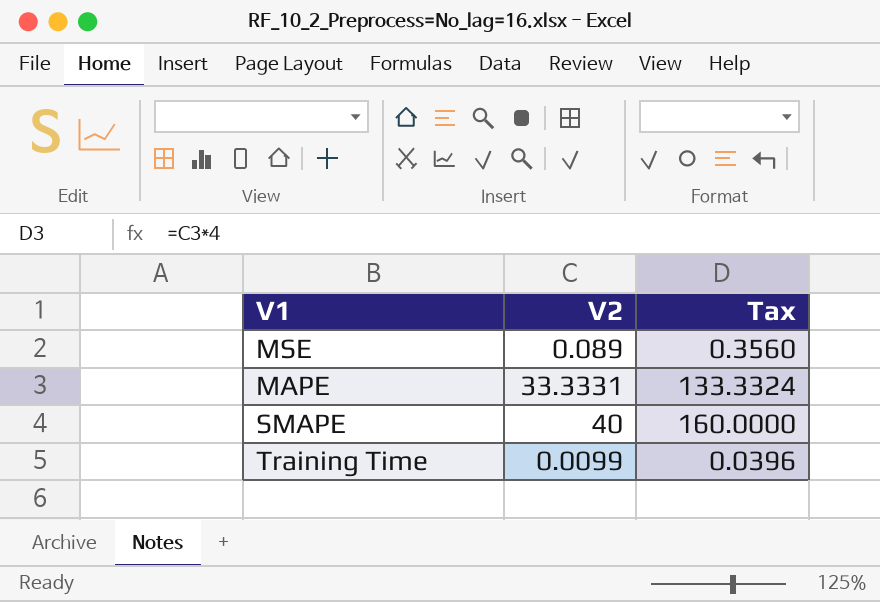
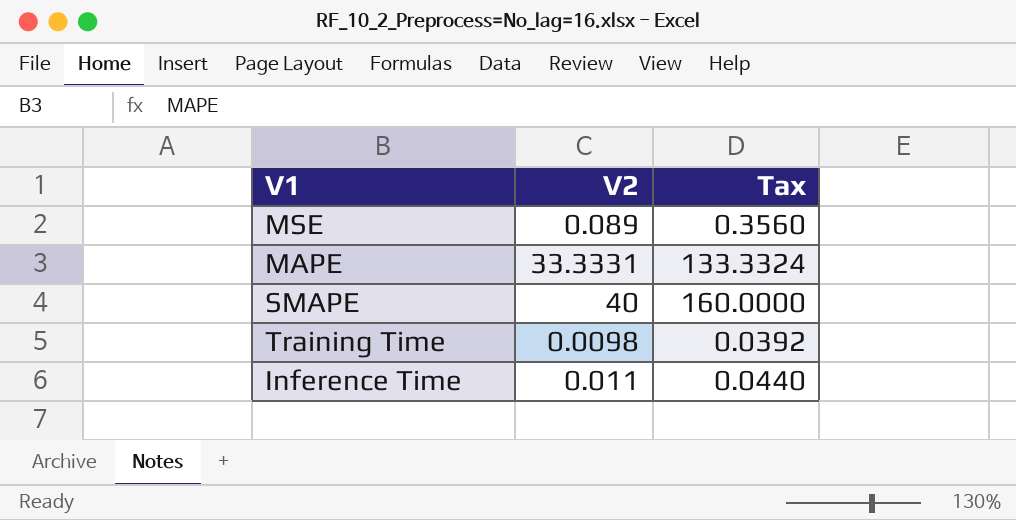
Training Time | V2: 0.0099 -> 0.0098
Training Time | Tax: 0.0396 -> 0.0392
row Inference Time: none -> 0.011 | 0.0440

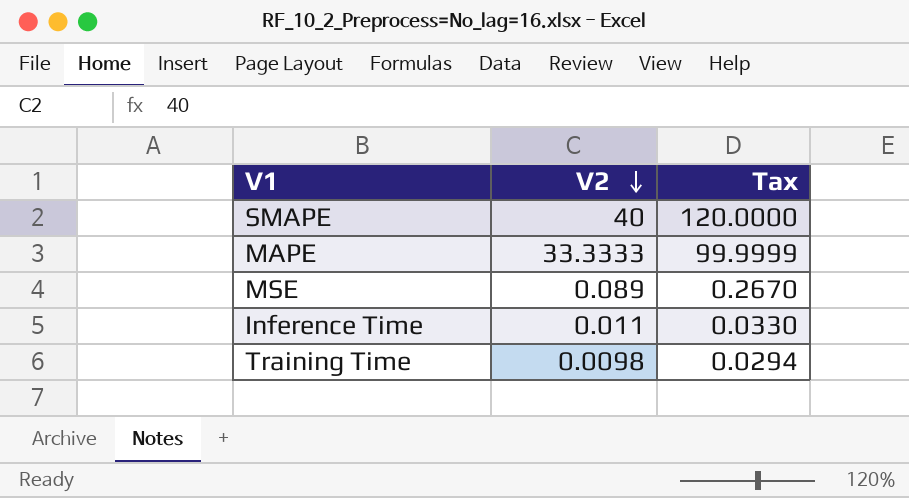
row order: none -> V2 descending
column Tax | formula: [V2] * 4 -> [V2] * 3
MAPE | V2: 33.3331 -> 33.3333

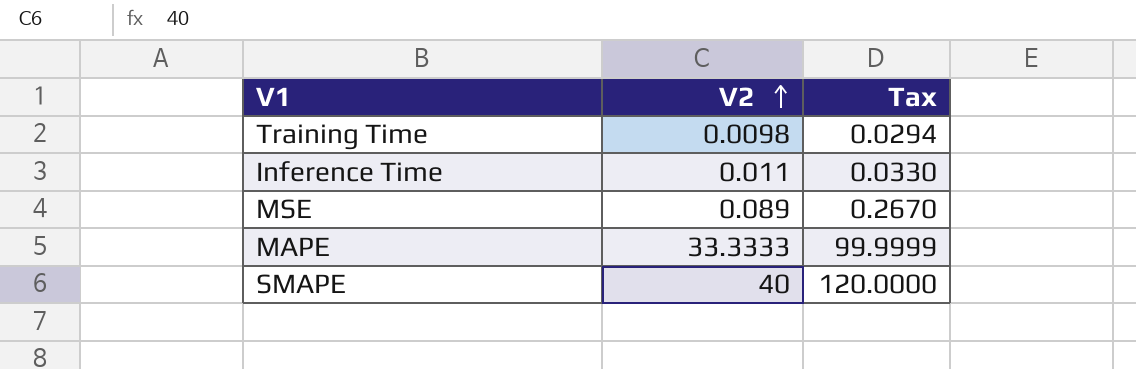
row order: V2 descending -> V2 ascending

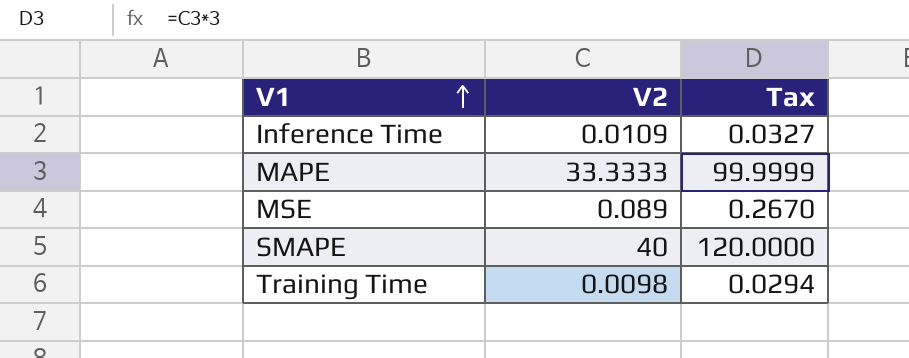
row order: V2 ascending -> V1 ascending
Inference Time | V2: 0.011 -> 0.0109
Inference Time | Tax: 0.0330 -> 0.0327

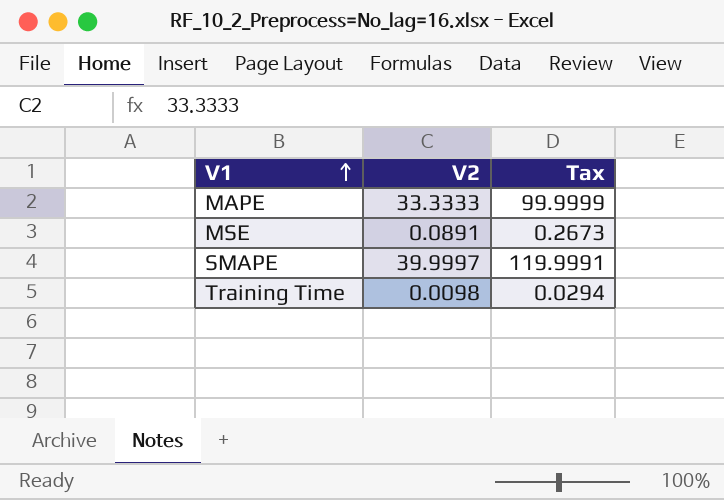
row Inference Time: 0.0109 | 0.0327 -> none
MSE | V2: 0.089 -> 0.0891
MSE | Tax: 0.2670 -> 0.2673
SMAPE | V2: 40 -> 39.9997
SMAPE | Tax: 120.0000 -> 119.9991

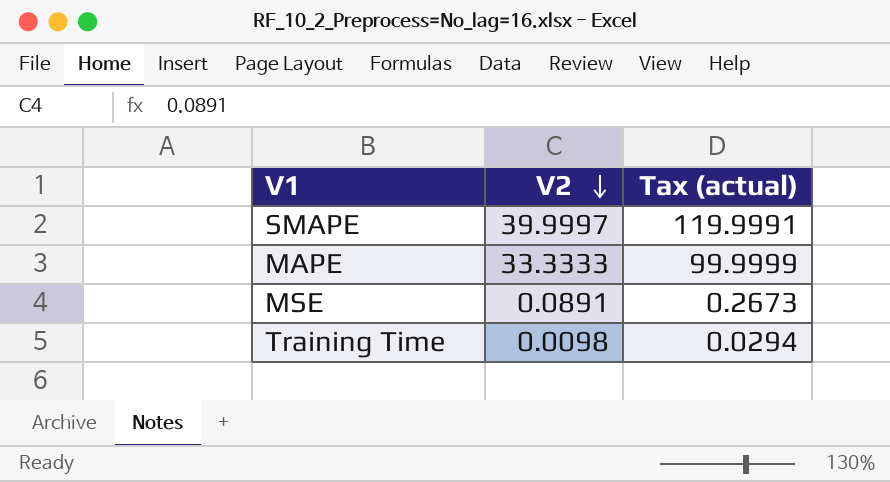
row order: V1 ascending -> V2 descending
column name: Tax -> Tax (actual)

